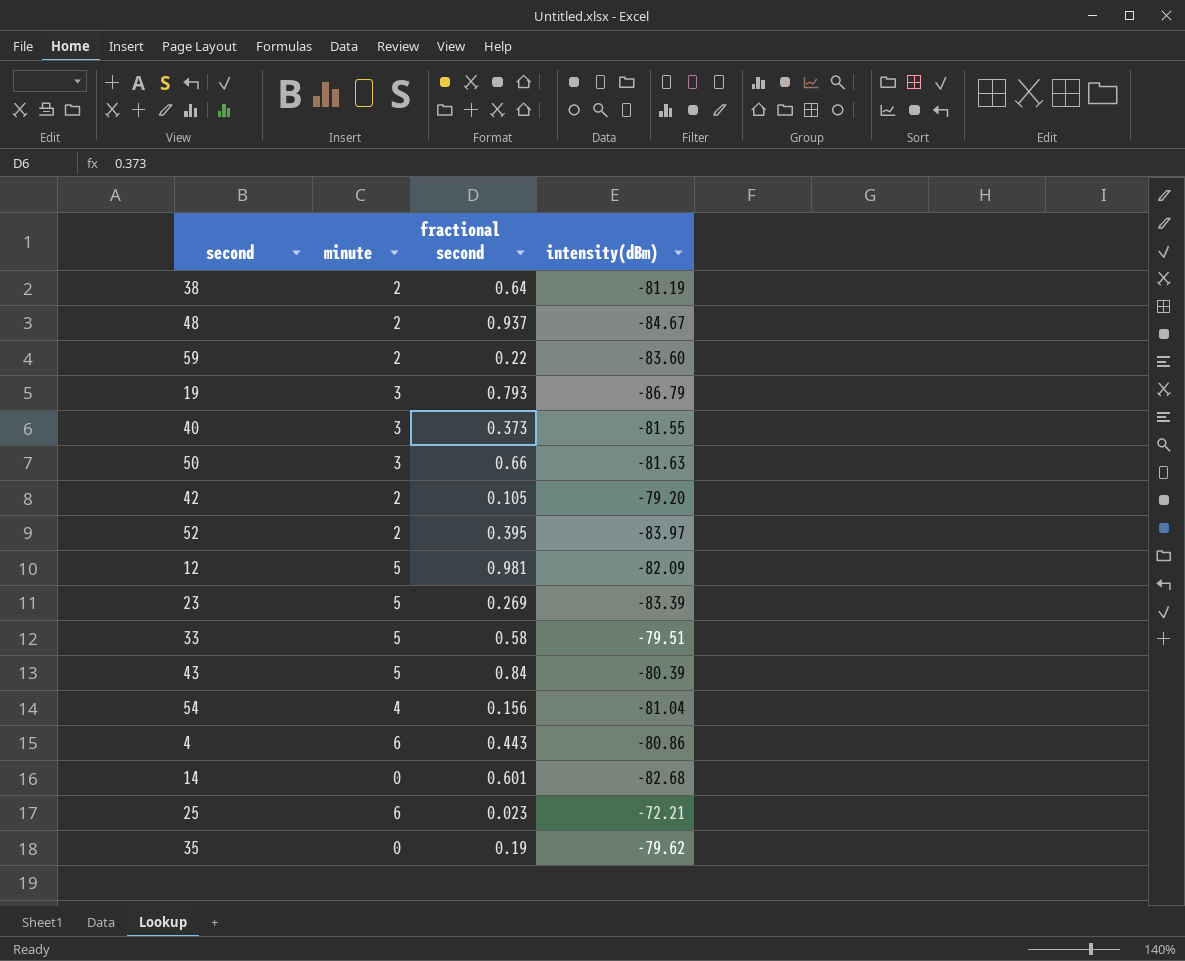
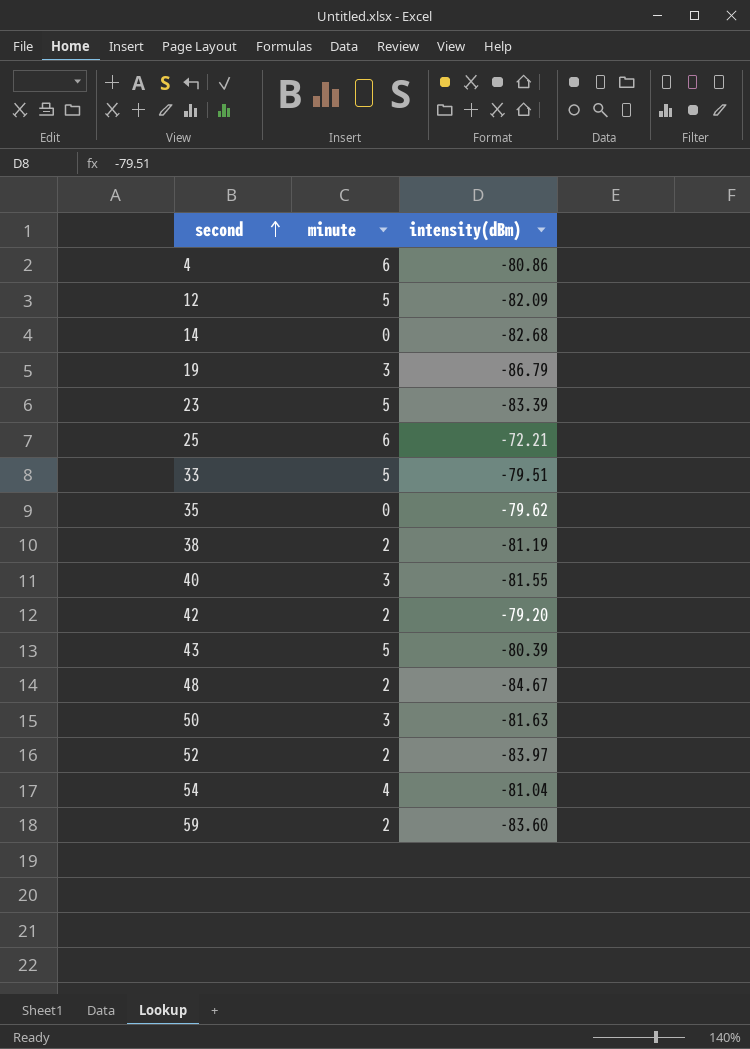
row order: none -> second ascending
column fractional second | position: 3 -> none

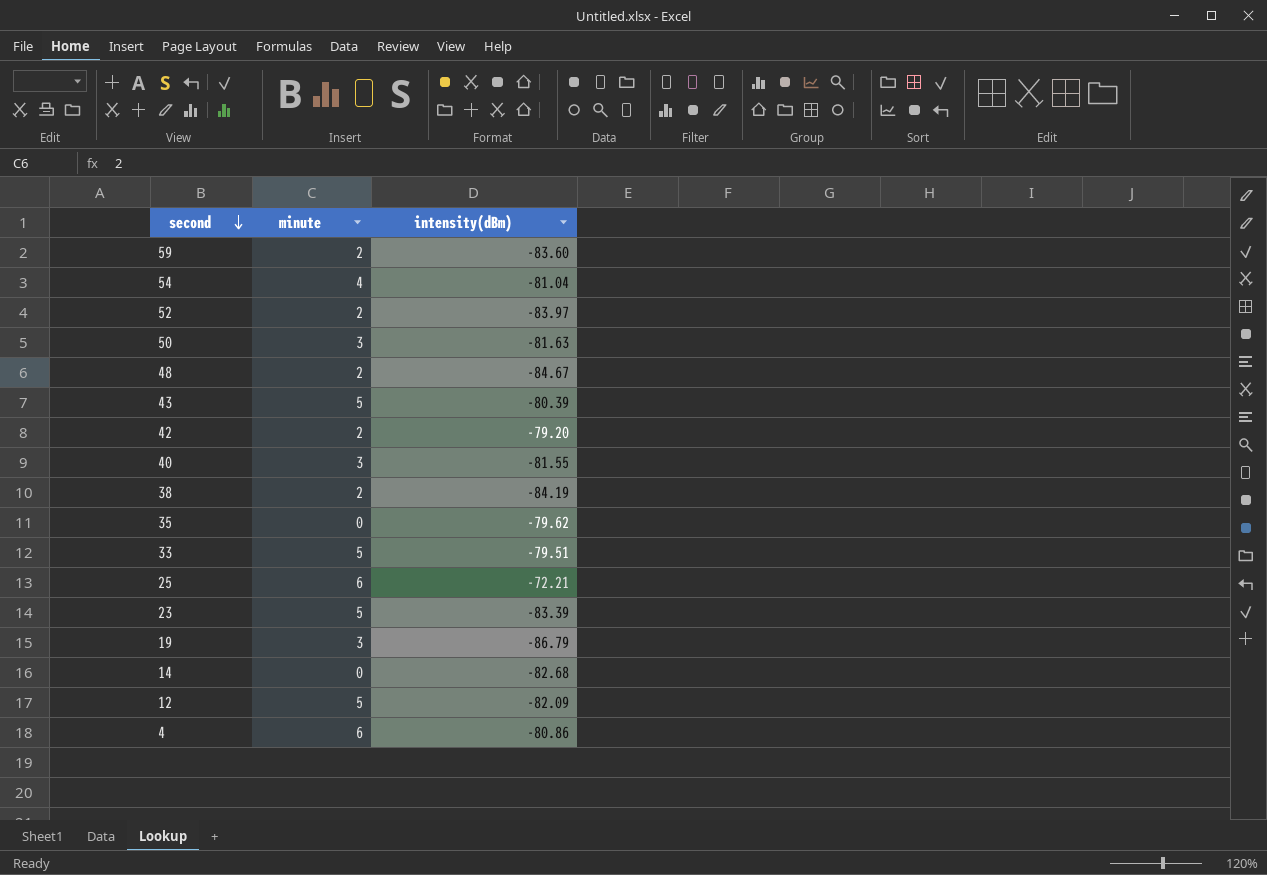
row order: second ascending -> second descending
38 | intensity(dBm): -81.19 -> -84.19

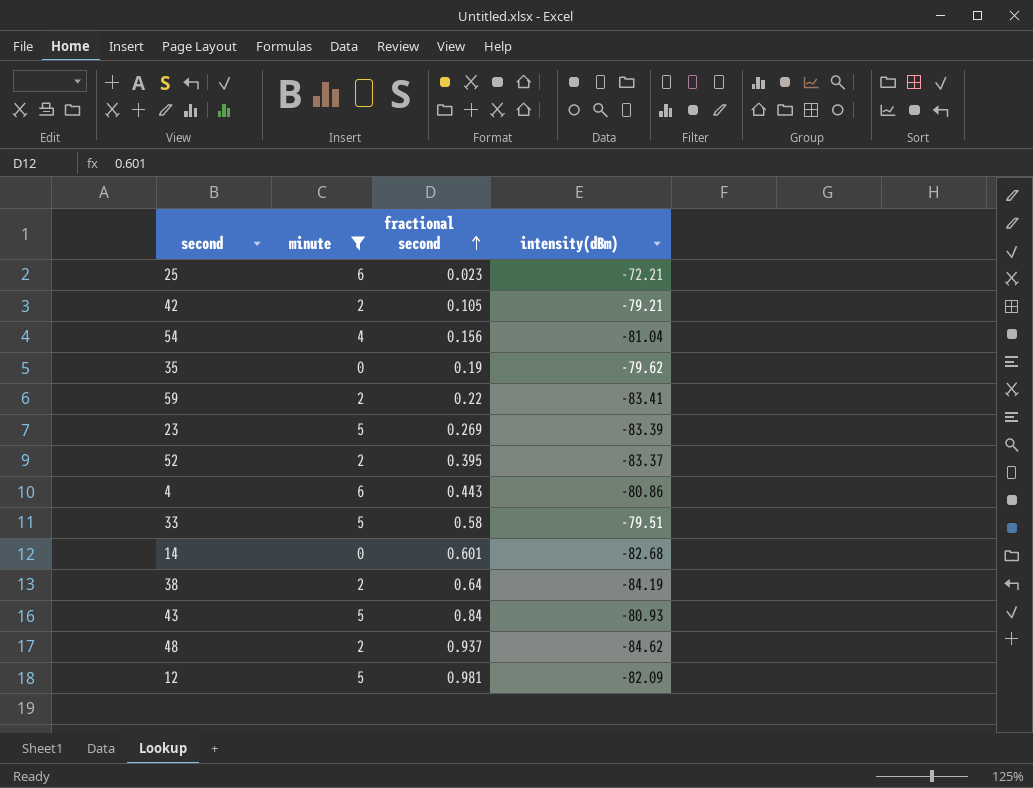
filter: none -> minute != 3
row order: second descending -> fractional second ascending
column fractional second | position: none -> 3
42 | intensity(dBm): -79.20 -> -79.21
59 | intensity(dBm): -83.60 -> -83.41
52 | intensity(dBm): -83.97 -> -83.37
43 | intensity(dBm): -80.39 -> -80.93
48 | intensity(dBm): -84.67 -> -84.62

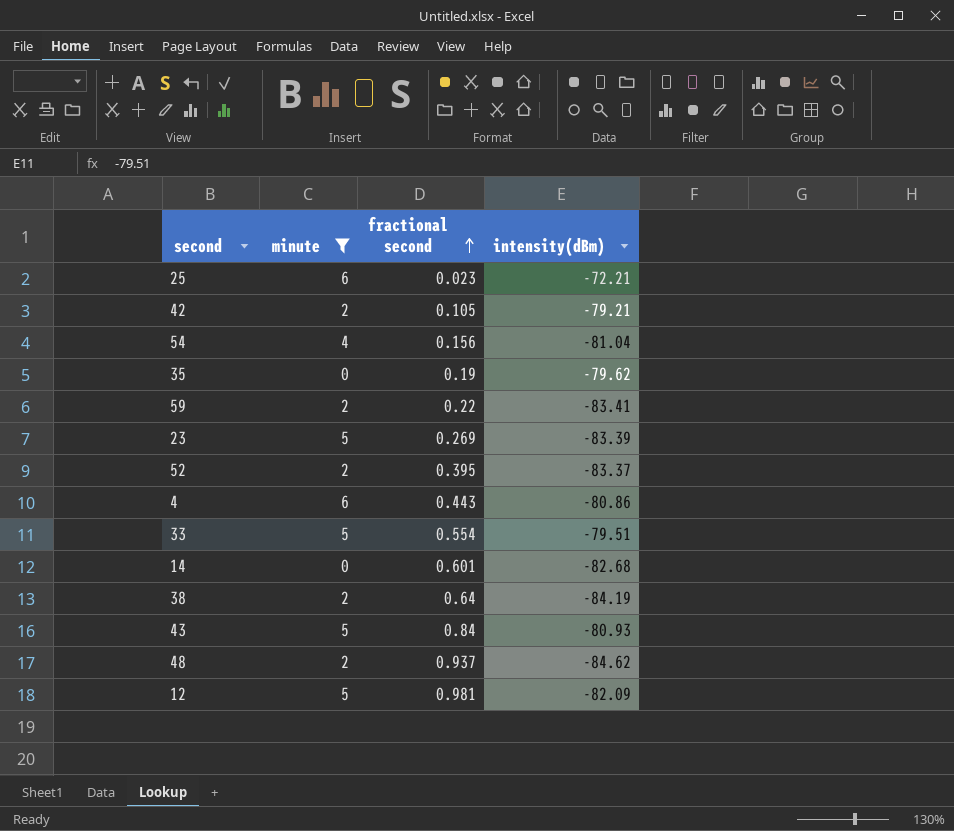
33 | fractional second: 0.58 -> 0.554

